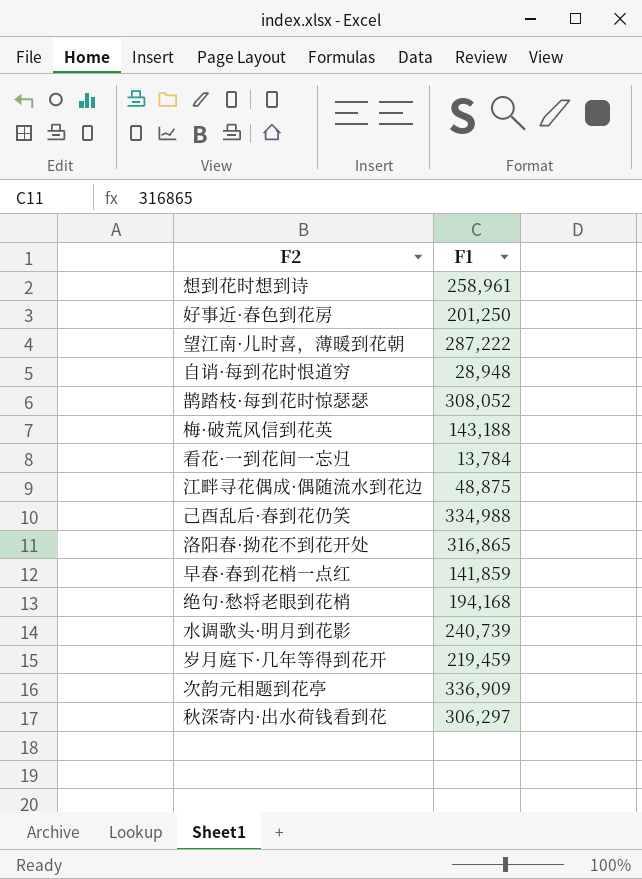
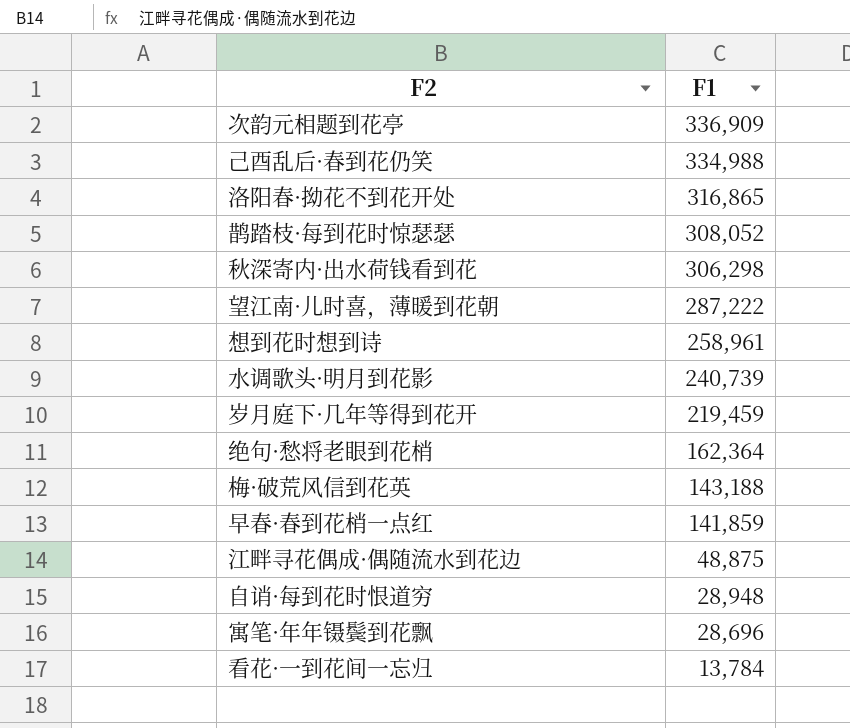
row order: none -> F1 descending
row 好事近·春色到花房: 201,250 -> none
秋深寄内·出水荷钱看到花 | F1: 306,297 -> 306,298
绝句·愁将老眼到花梢 | F1: 194,168 -> 162,364
row 寓笔·年年镊鬓到花飘: none -> 28,696

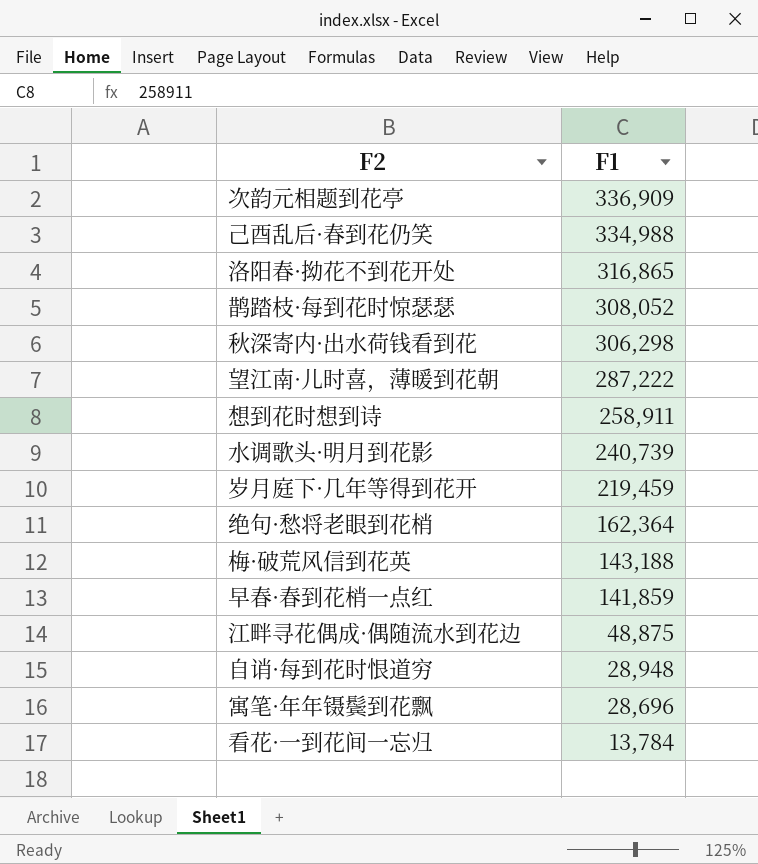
想到花时想到诗 | F1: 258,961 -> 258,911

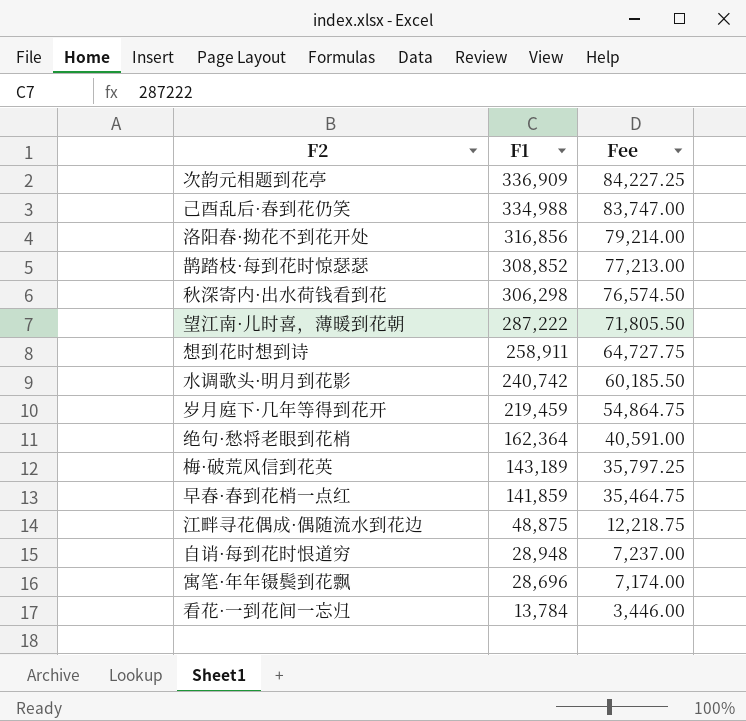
column Fee | formula: none -> [F1] * 0.25
洛阳春·拗花不到花开处 | F1: 316,865 -> 316,856
鹊踏枝·每到花时惊瑟瑟 | F1: 308,052 -> 308,852
水调歌头·明月到花影 | F1: 240,739 -> 240,742
梅·破荒风信到花英 | F1: 143,188 -> 143,189

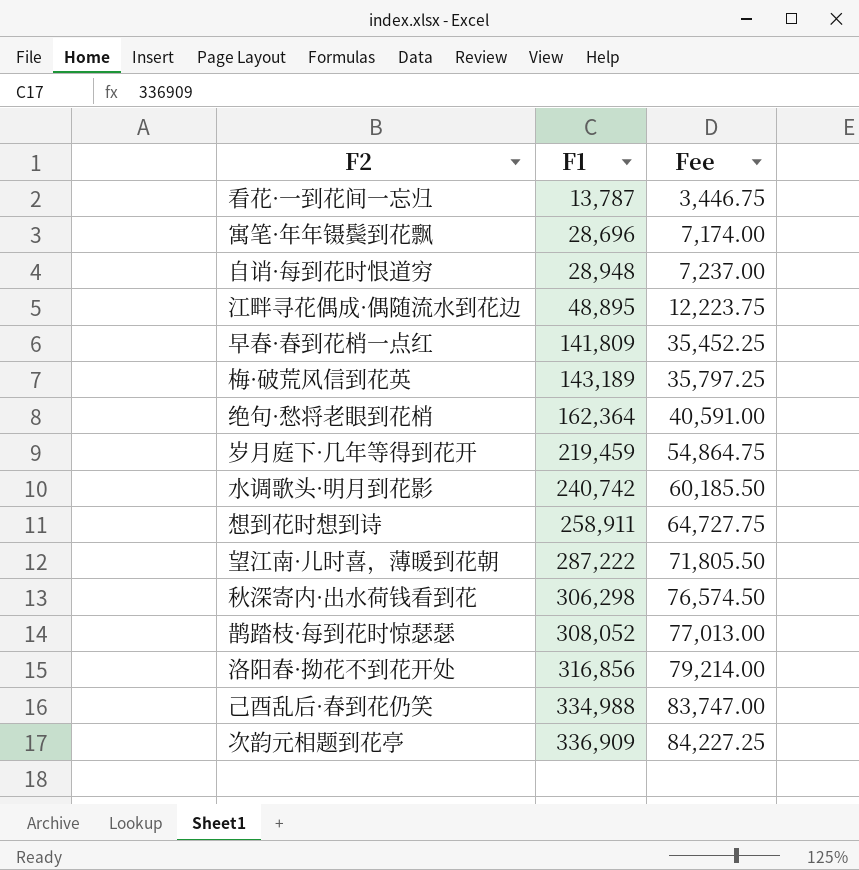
row order: F1 descending -> F1 ascending
看花·一到花间一忘归 | F1: 13,784 -> 13,787
看花·一到花间一忘归 | Fee: 3,446.00 -> 3,446.75
江畔寻花偶成·偶随流水到花边 | F1: 48,875 -> 48,895
江畔寻花偶成·偶随流水到花边 | Fee: 12,218.75 -> 12,223.75
早春·春到花梢一点红 | F1: 141,859 -> 141,809
早春·春到花梢一点红 | Fee: 35,464.75 -> 35,452.25
鹊踏枝·每到花时惊瑟瑟 | F1: 308,852 -> 308,052
鹊踏枝·每到花时惊瑟瑟 | Fee: 77,213.00 -> 77,013.00

